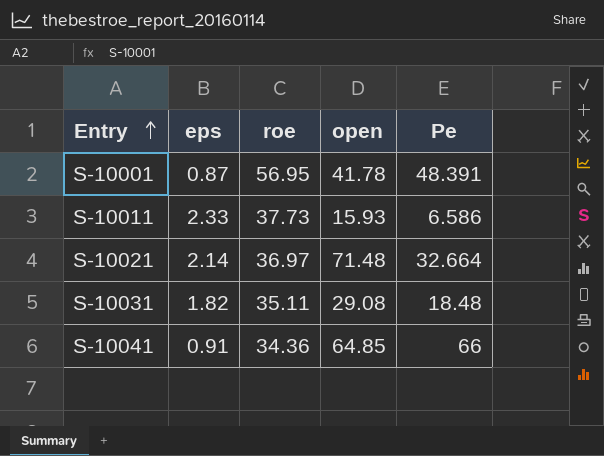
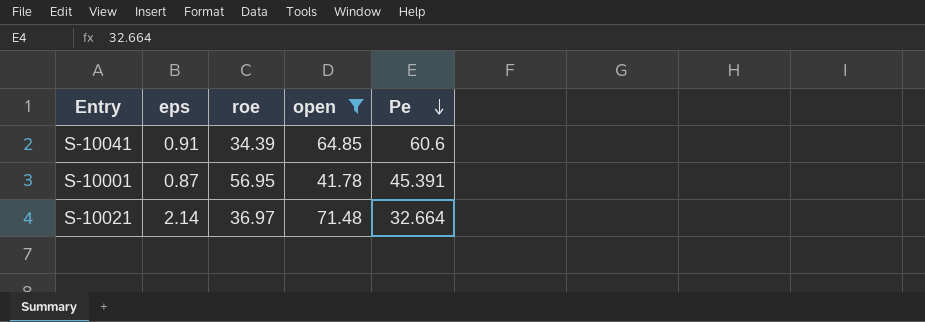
filter: none -> open >= 41.78
row order: Entry ascending -> Pe descending
S-10041 | roe: 34.36 -> 34.39
S-10041 | Pe: 66 -> 60.6
S-10001 | Pe: 48.391 -> 45.391

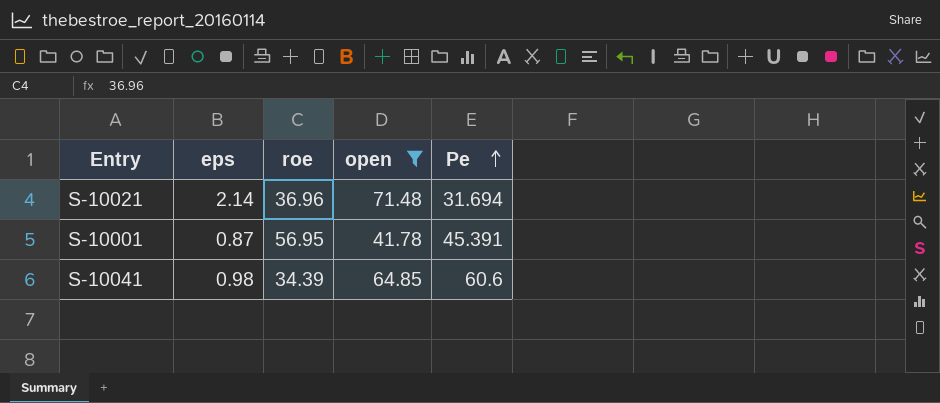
row order: Pe descending -> Pe ascending
S-10021 | roe: 36.97 -> 36.96
S-10021 | Pe: 32.664 -> 31.694
S-10041 | eps: 0.91 -> 0.98

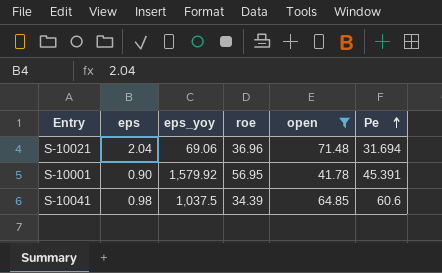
column eps_yoy | position: none -> 3
S-10021 | eps: 2.14 -> 2.04
S-10001 | eps: 0.87 -> 0.90

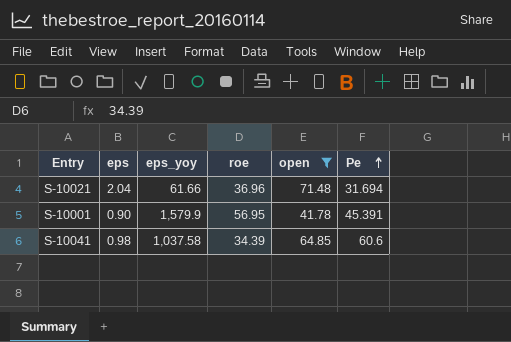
S-10021 | eps_yoy: 69.06 -> 61.66
S-10001 | eps_yoy: 1,579.92 -> 1,579.9
S-10041 | eps_yoy: 1,037.5 -> 1,037.58

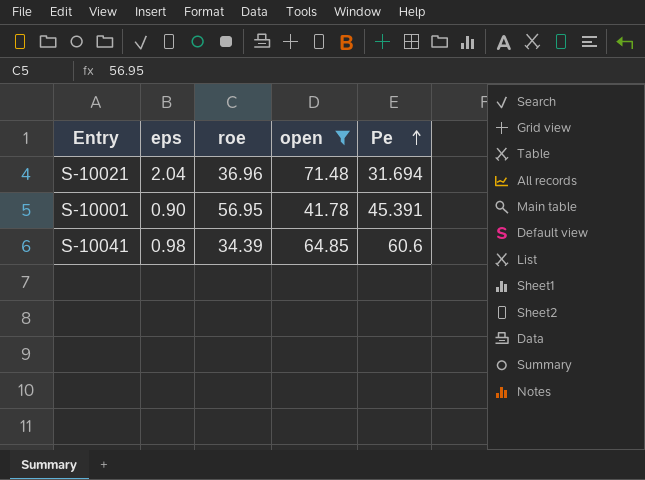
column eps_yoy | position: 3 -> none

